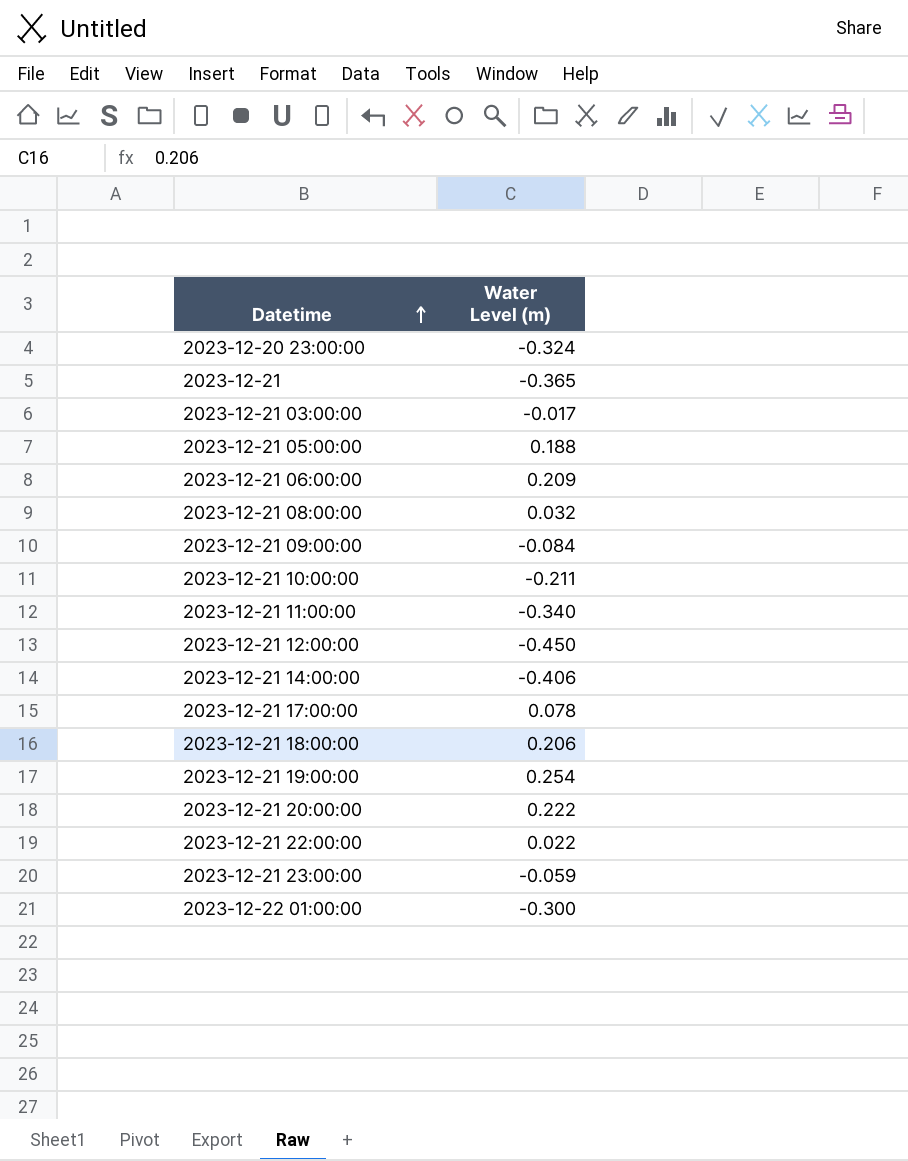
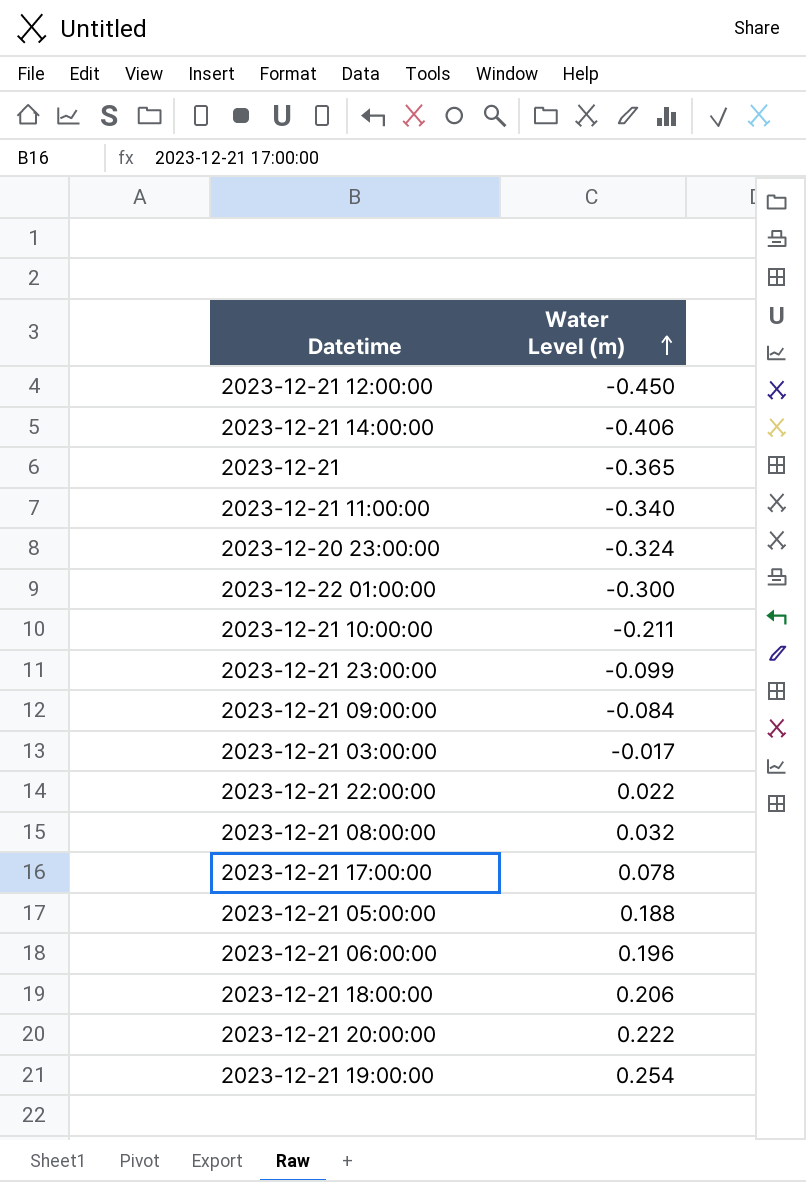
row order: Datetime ascending -> Water Level (m) ascending
2023-12-21 23:00:00 | Water Level (m): -0.059 -> -0.099
2023-12-21 06:00:00 | Water Level (m): 0.209 -> 0.196

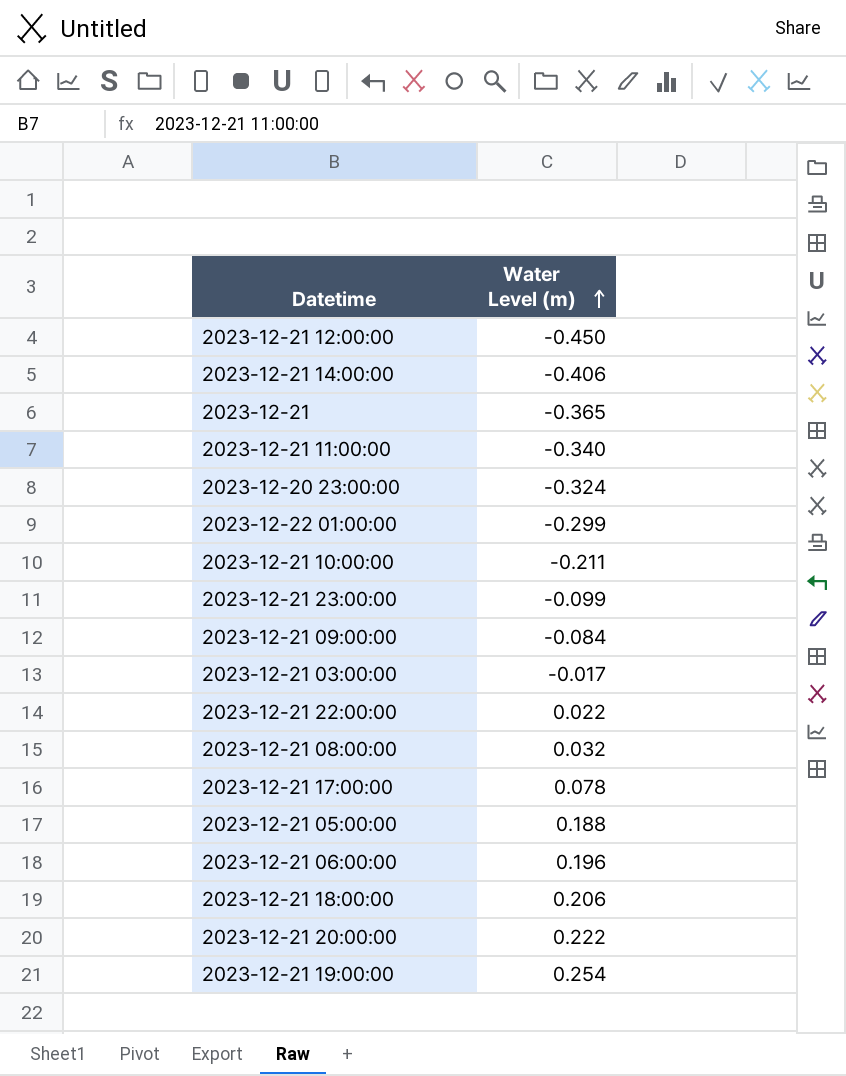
2023-12-22 01:00:00 | Water Level (m): -0.300 -> -0.299

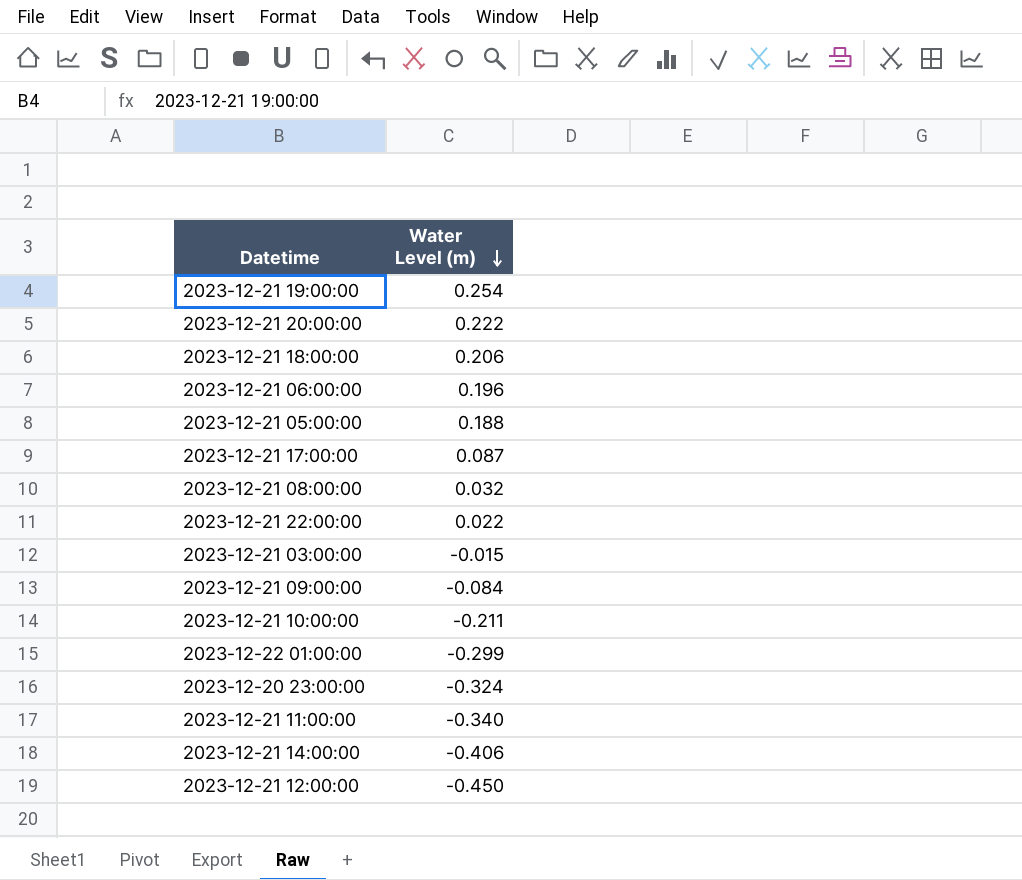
row order: Water Level (m) ascending -> Water Level (m) descending
row 2023-12-21: -0.365 -> none
row 2023-12-21 23:00:00: -0.099 -> none
2023-12-21 17:00:00 | Water Level (m): 0.078 -> 0.087
2023-12-21 03:00:00 | Water Level (m): -0.017 -> -0.015

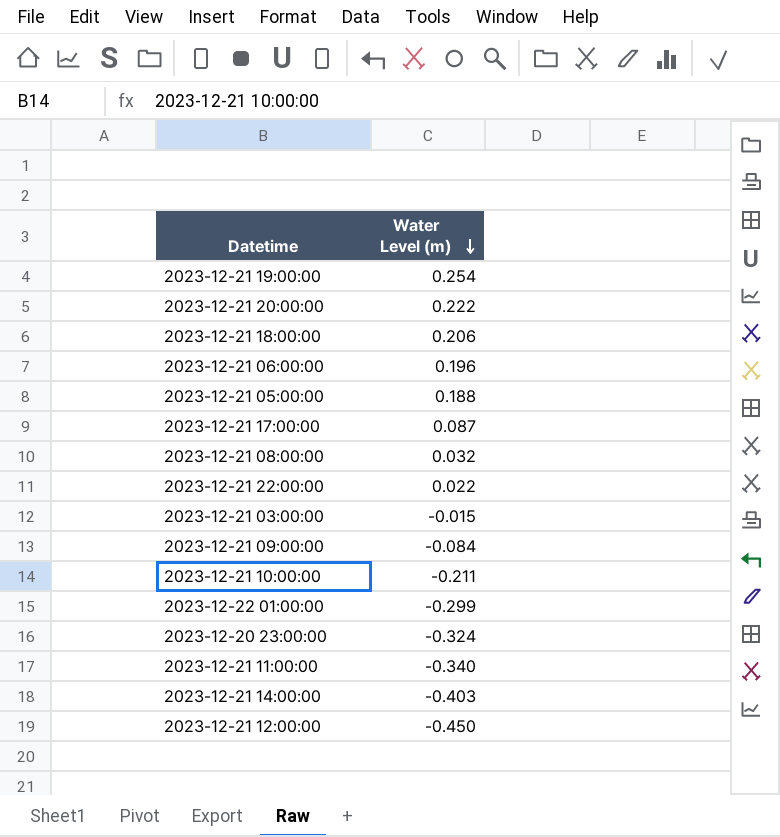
2023-12-21 14:00:00 | Water Level (m): -0.406 -> -0.403

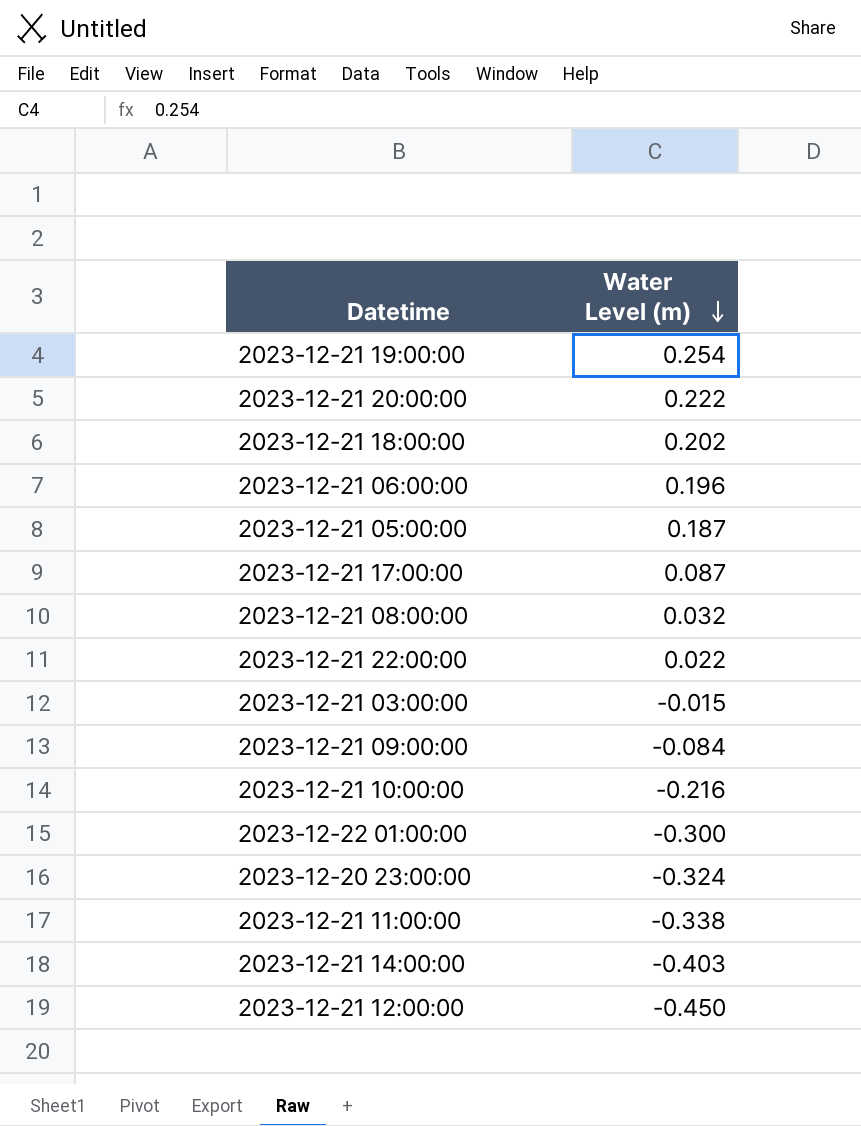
2023-12-21 18:00:00 | Water Level (m): 0.206 -> 0.202
2023-12-21 05:00:00 | Water Level (m): 0.188 -> 0.187
2023-12-21 10:00:00 | Water Level (m): -0.211 -> -0.216
2023-12-22 01:00:00 | Water Level (m): -0.299 -> -0.300
2023-12-21 11:00:00 | Water Level (m): -0.340 -> -0.338

